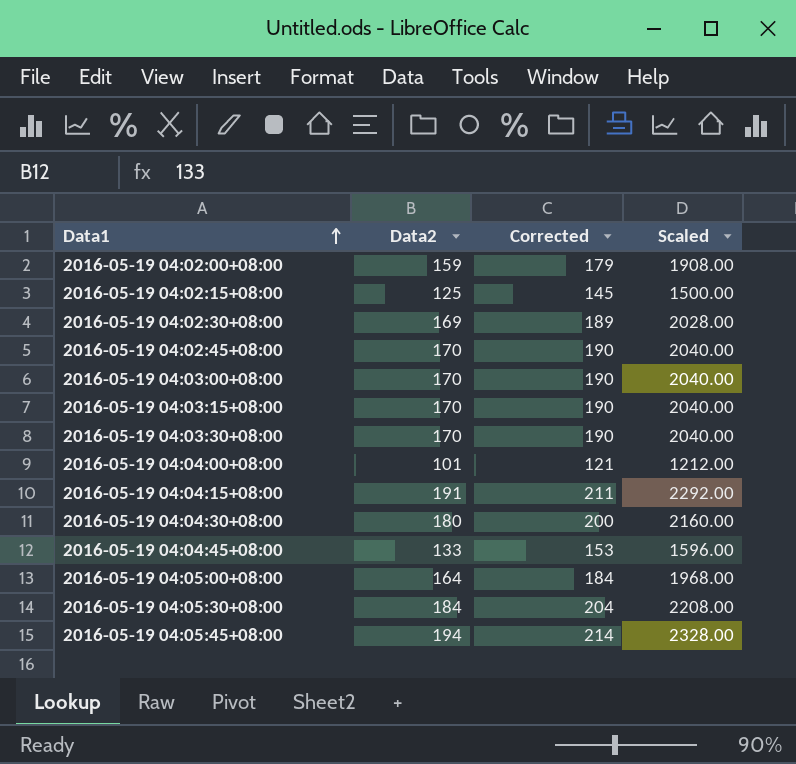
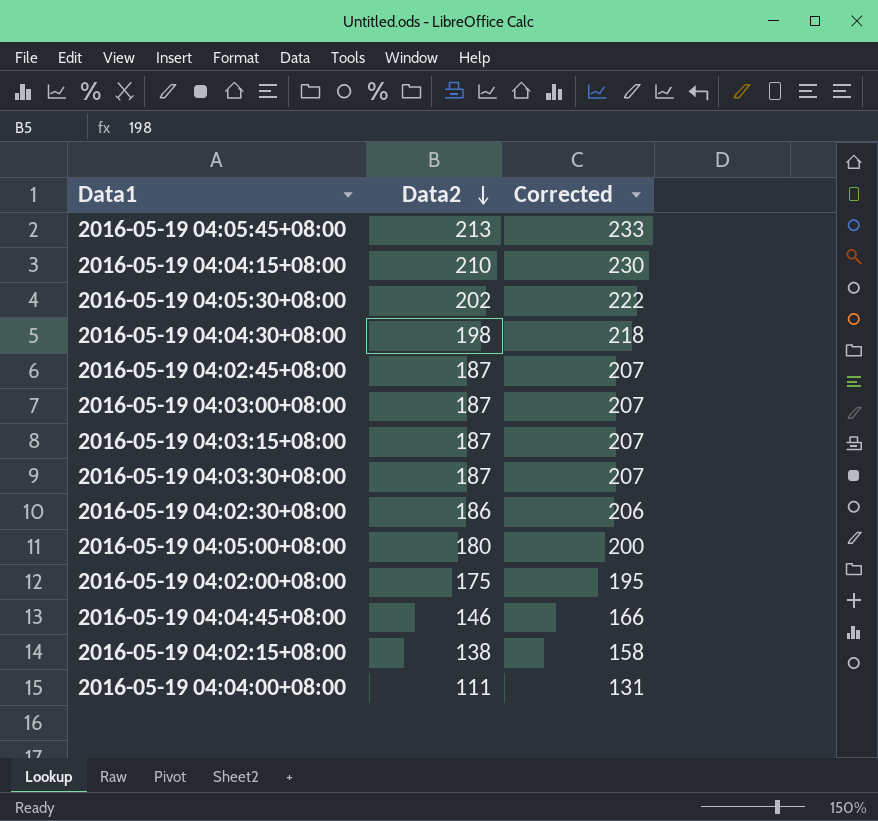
row order: Data1 ascending -> Data2 descending
column Scaled | formula: [Data2] * 12 -> none
2016-05-19 04:05:45+08:00 | Data2: 194 -> 213
2016-05-19 04:05:45+08:00 | Corrected: 214 -> 233
2016-05-19 04:04:15+08:00 | Data2: 191 -> 210
2016-05-19 04:04:15+08:00 | Corrected: 211 -> 230
2016-05-19 04:05:30+08:00 | Data2: 184 -> 202
2016-05-19 04:05:30+08:00 | Corrected: 204 -> 222
2016-05-19 04:04:30+08:00 | Data2: 180 -> 198
2016-05-19 04:04:30+08:00 | Corrected: 200 -> 218
2016-05-19 04:02:45+08:00 | Data2: 170 -> 187
2016-05-19 04:02:45+08:00 | Corrected: 190 -> 207
2016-05-19 04:03:00+08:00 | Data2: 170 -> 187
2016-05-19 04:03:00+08:00 | Corrected: 190 -> 207
2016-05-19 04:03:15+08:00 | Data2: 170 -> 187
2016-05-19 04:03:15+08:00 | Corrected: 190 -> 207
2016-05-19 04:03:30+08:00 | Data2: 170 -> 187
2016-05-19 04:03:30+08:00 | Corrected: 190 -> 207
2016-05-19 04:02:30+08:00 | Data2: 169 -> 186
2016-05-19 04:02:30+08:00 | Corrected: 189 -> 206
2016-05-19 04:05:00+08:00 | Data2: 164 -> 180
2016-05-19 04:05:00+08:00 | Corrected: 184 -> 200
2016-05-19 04:02:00+08:00 | Data2: 159 -> 175
2016-05-19 04:02:00+08:00 | Corrected: 179 -> 195
2016-05-19 04:04:45+08:00 | Data2: 133 -> 146
2016-05-19 04:04:45+08:00 | Corrected: 153 -> 166
2016-05-19 04:02:15+08:00 | Data2: 125 -> 138
2016-05-19 04:02:15+08:00 | Corrected: 145 -> 158
2016-05-19 04:04:00+08:00 | Data2: 101 -> 111
2016-05-19 04:04:00+08:00 | Corrected: 121 -> 131

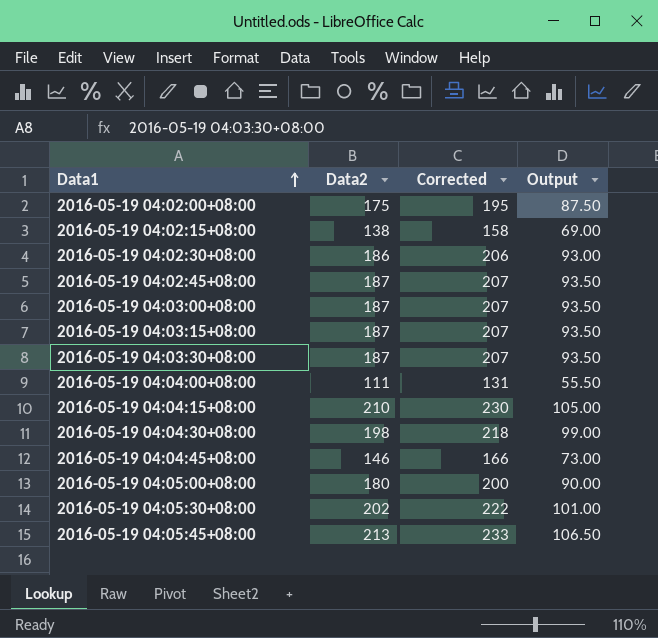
row order: Data2 descending -> Data1 ascending
column Output | formula: none -> [Data2] * 0.5

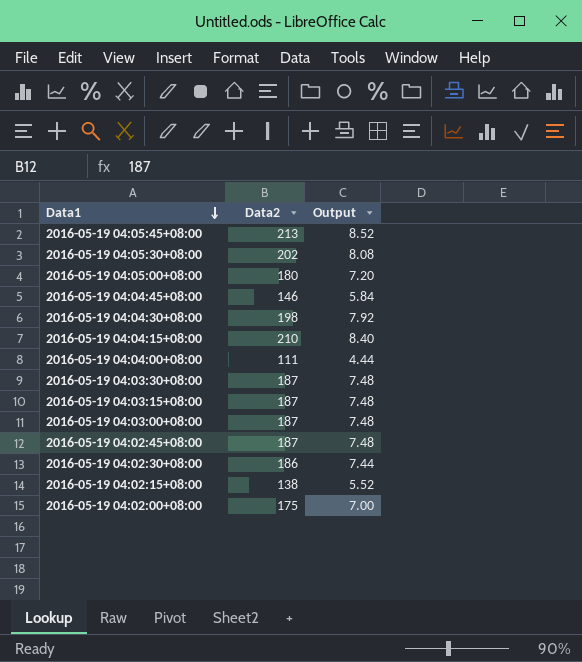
row order: Data1 ascending -> Data1 descending
column Corrected | formula: [Data2] + 20 -> none
column Output | formula: [Data2] * 0.5 -> [Data2] * 0.04

